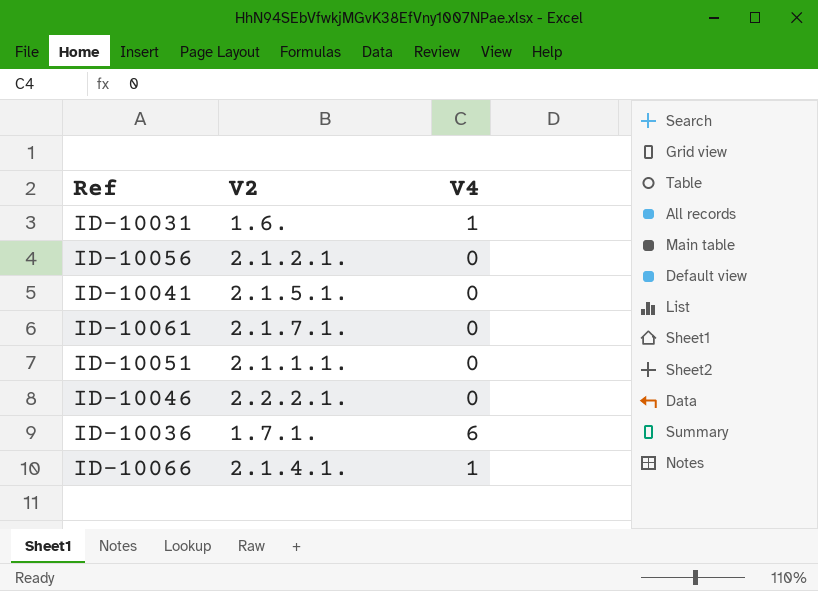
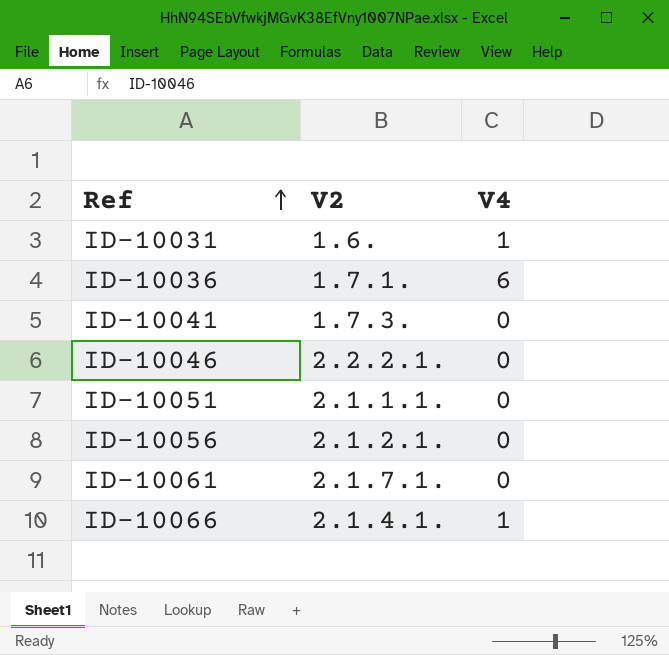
row order: none -> Ref ascending
ID-10041 | V2: 2.1.5.1. -> 1.7.3.

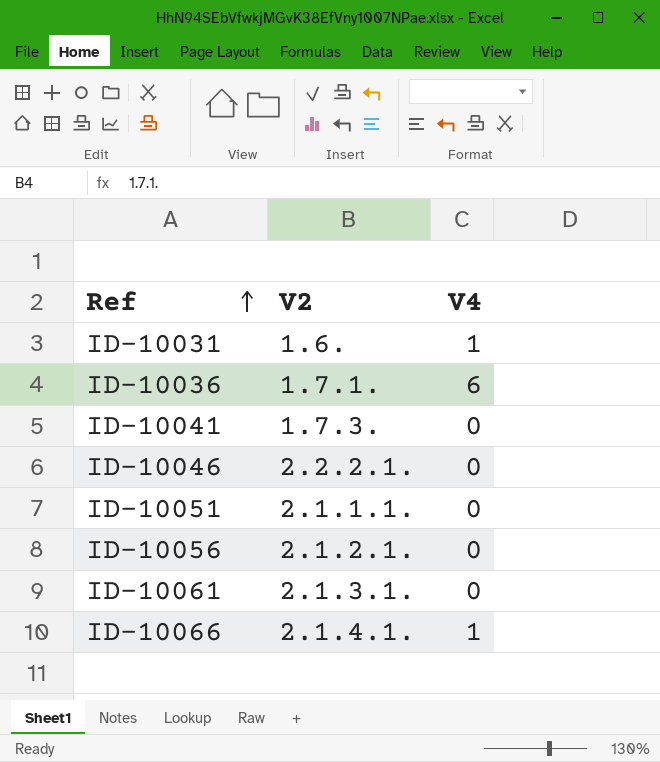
ID-10061 | V2: 2.1.7.1. -> 2.1.3.1.

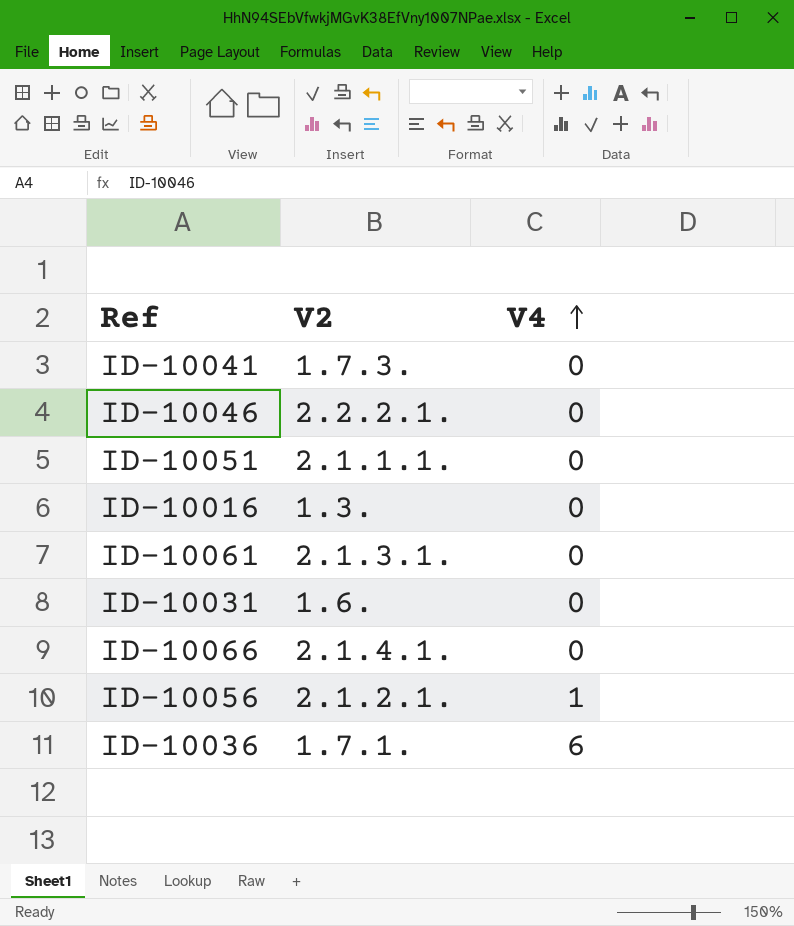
row order: Ref ascending -> V4 ascending
row ID-10016: none -> 1.3. | 0
ID-10031 | V4: 1 -> 0
ID-10066 | V4: 1 -> 0
ID-10056 | V4: 0 -> 1

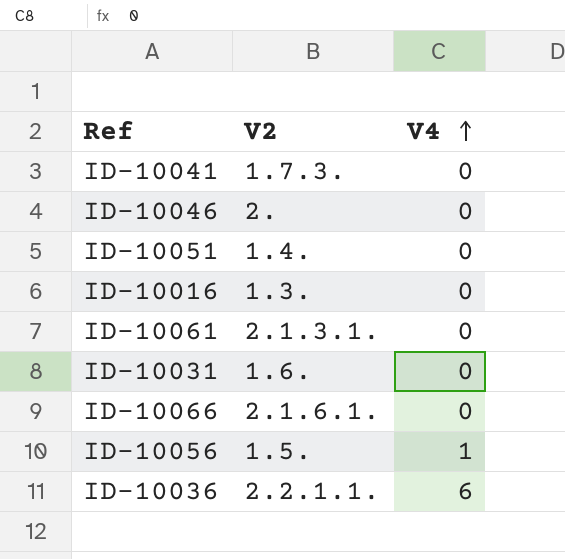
ID-10046 | V2: 2.2.2.1. -> 2.
ID-10051 | V2: 2.1.1.1. -> 1.4.
ID-10066 | V2: 2.1.4.1. -> 2.1.6.1.
ID-10056 | V2: 2.1.2.1. -> 1.5.
ID-10036 | V2: 1.7.1. -> 2.2.1.1.

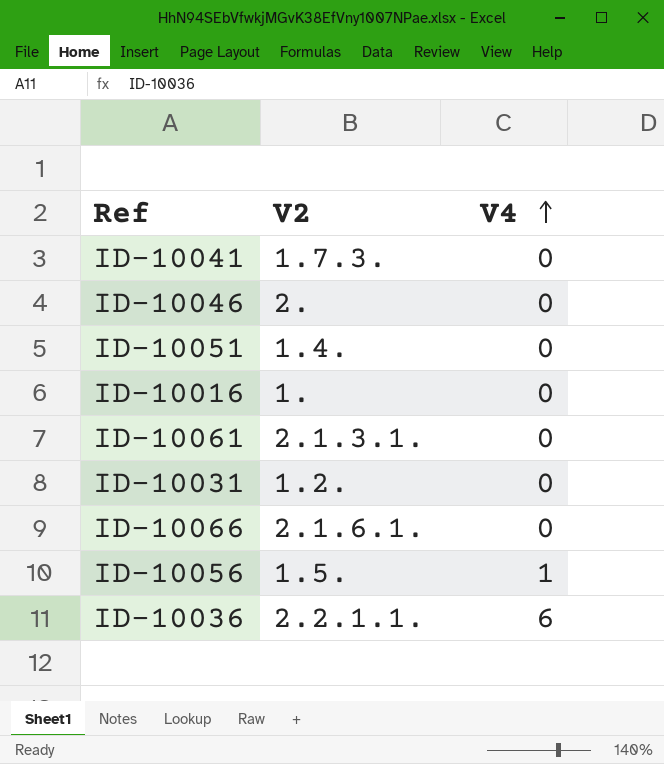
ID-10016 | V2: 1.3. -> 1.
ID-10031 | V2: 1.6. -> 1.2.

